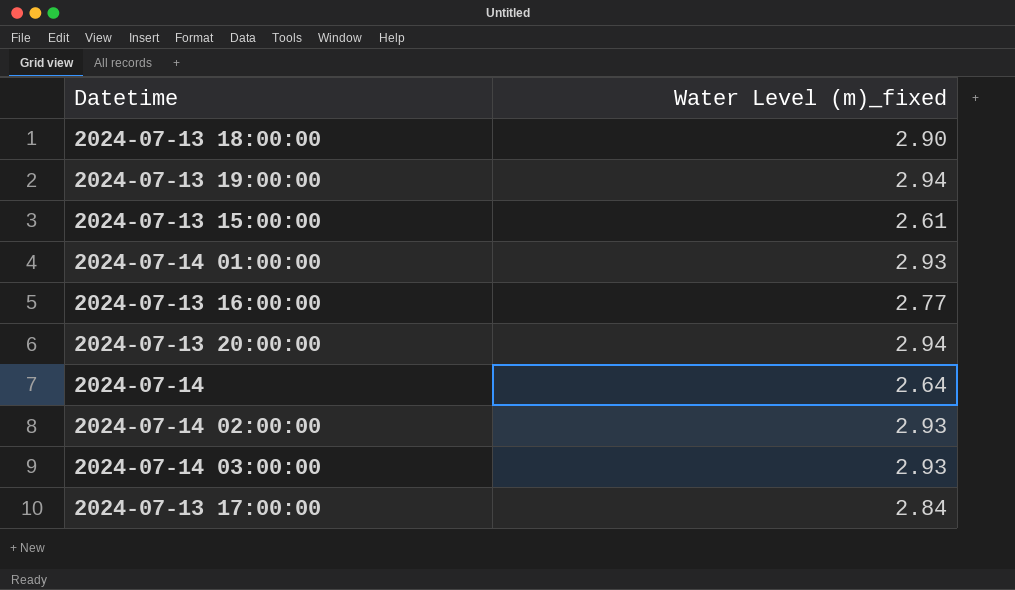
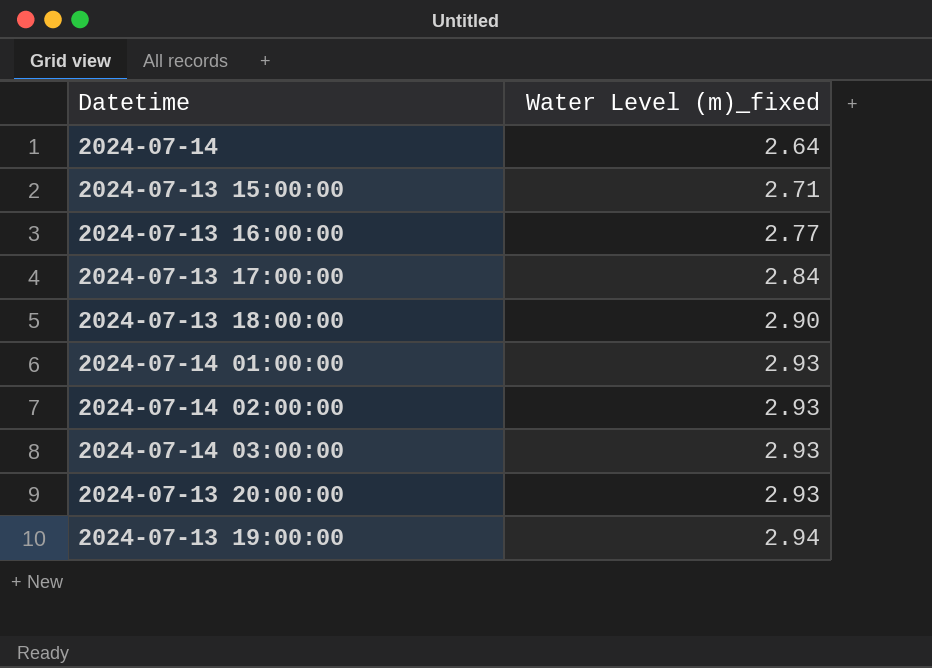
row order: none -> Water Level (m)_fixed ascending
2024-07-13 15:00:00 | Water Level (m)_fixed: 2.61 -> 2.71
2024-07-13 20:00:00 | Water Level (m)_fixed: 2.94 -> 2.93

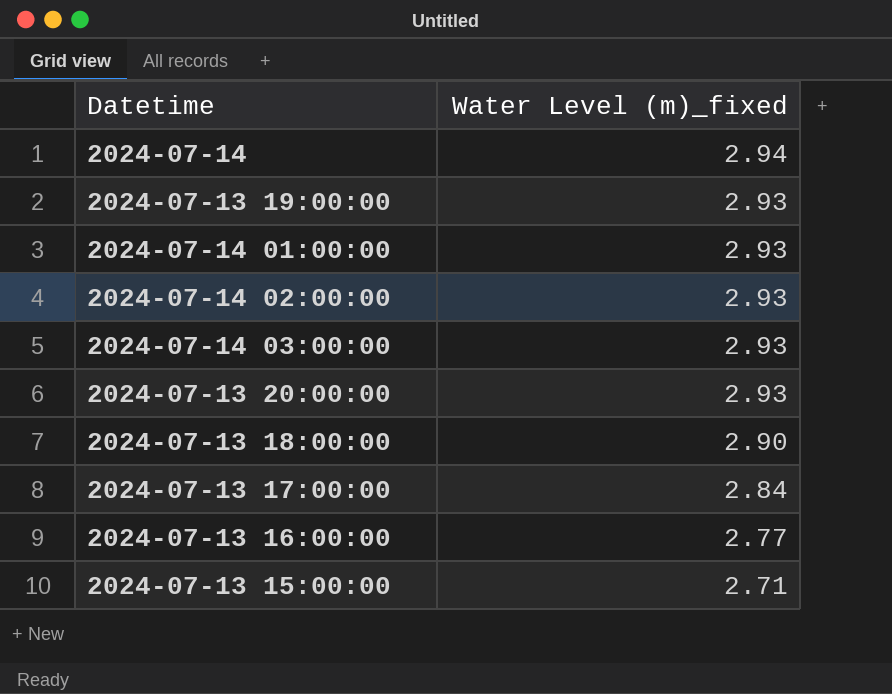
row order: Water Level (m)_fixed ascending -> Water Level (m)_fixed descending
2024-07-14 | Water Level (m)_fixed: 2.64 -> 2.94
2024-07-13 19:00:00 | Water Level (m)_fixed: 2.94 -> 2.93

